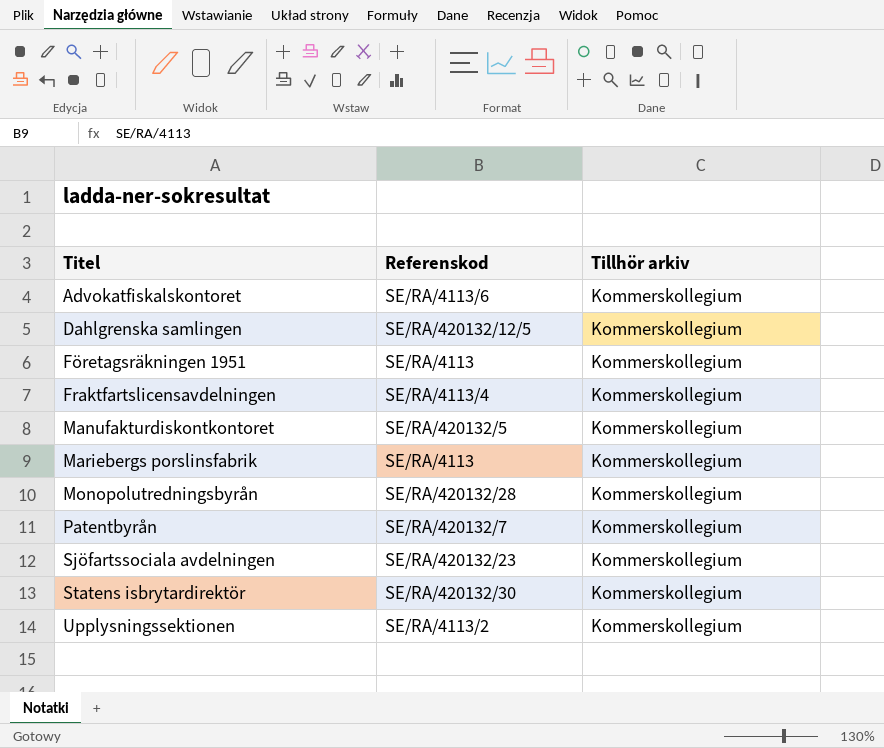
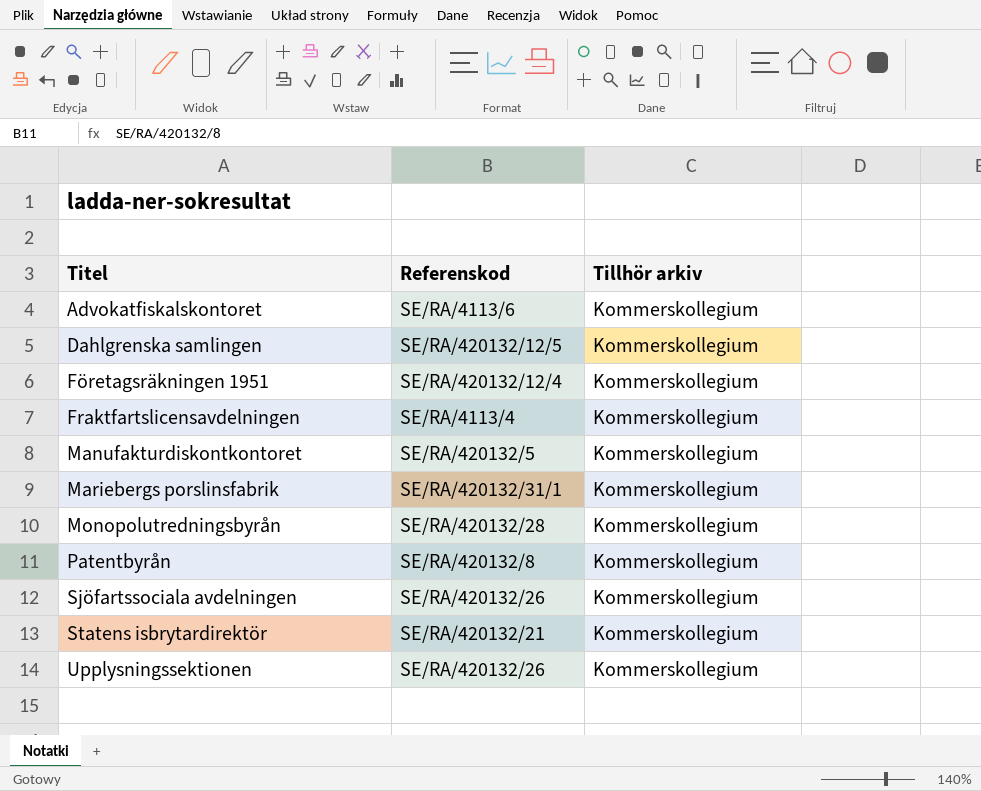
Företagsräkningen 1951 | Referenskod: SE/RA/4113 -> SE/RA/420132/12/4
Mariebergs porslinsfabrik | Referenskod: SE/RA/4113 -> SE/RA/420132/31/1
Patentbyrån | Referenskod: SE/RA/420132/7 -> SE/RA/420132/8
Sjöfartssociala avdelningen | Referenskod: SE/RA/420132/23 -> SE/RA/420132/26
Statens isbrytardirektör | Referenskod: SE/RA/420132/30 -> SE/RA/420132/21
Upplysningssektionen | Referenskod: SE/RA/4113/2 -> SE/RA/420132/26

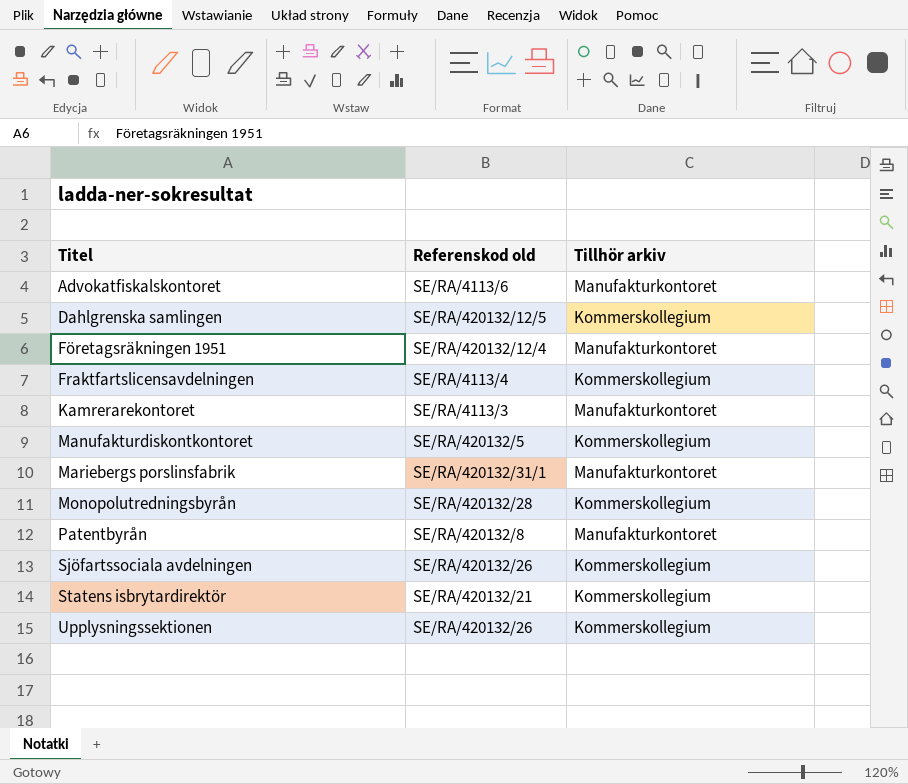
column name: Referenskod -> Referenskod old
Advokatfiskalskontoret | Tillhör arkiv: Kommerskollegium -> Manufakturkontoret
Företagsräkningen 1951 | Tillhör arkiv: Kommerskollegium -> Manufakturkontoret
row Kamrerarekontoret: none -> SE/RA/4113/3 | Manufakturkontoret
Mariebergs porslinsfabrik | Tillhör arkiv: Kommerskollegium -> Manufakturkontoret
Patentbyrån | Tillhör arkiv: Kommerskollegium -> Manufakturkontoret

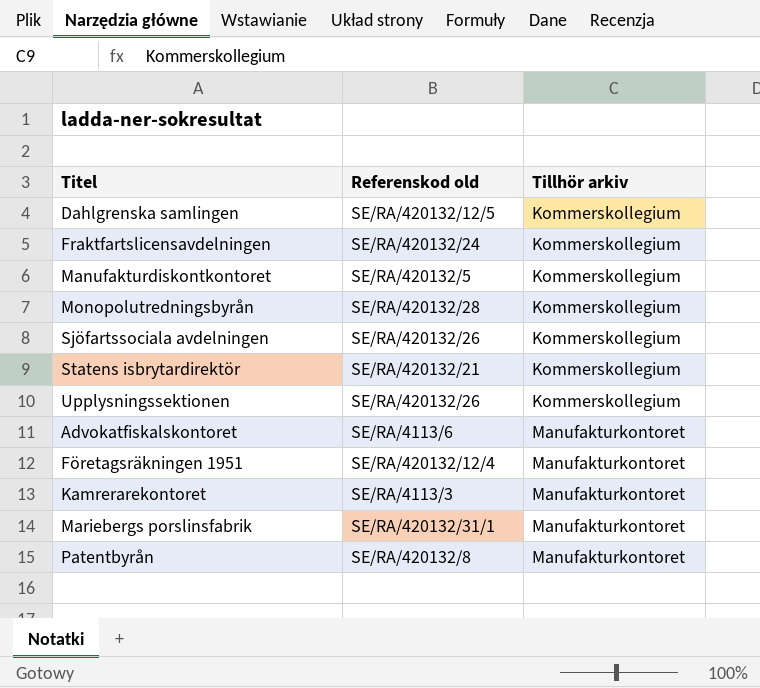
row order: Titel ascending -> Tillhör arkiv ascending
Fraktfartslicensavdelningen | Referenskod old: SE/RA/4113/4 -> SE/RA/420132/24

